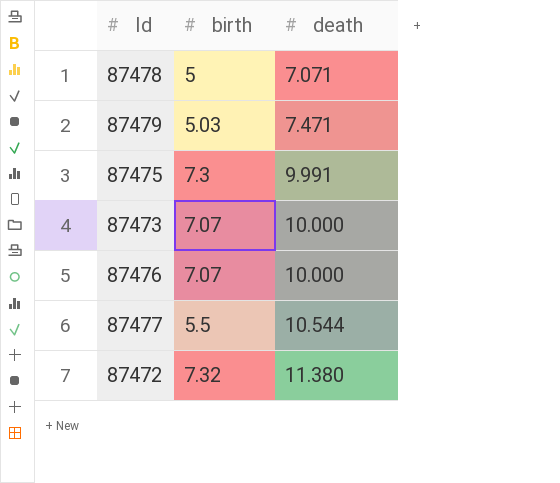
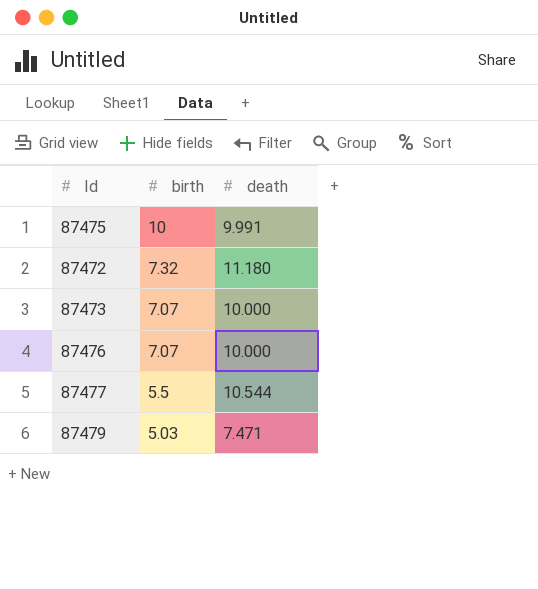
row order: death ascending -> birth descending
row 87478: 5 | 7.071 -> none
87475 | birth: 7.3 -> 10
87472 | death: 11.380 -> 11.180

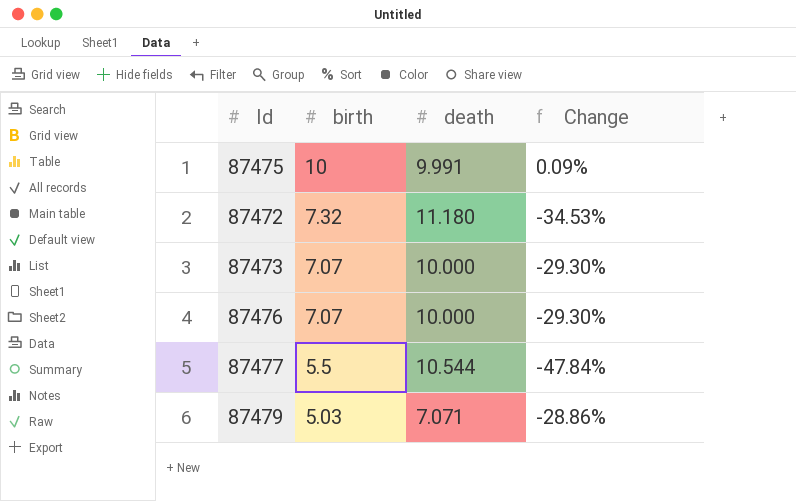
column Change | formula: none -> ([birth] - [death]) / [death]
87479 | death: 7.471 -> 7.071

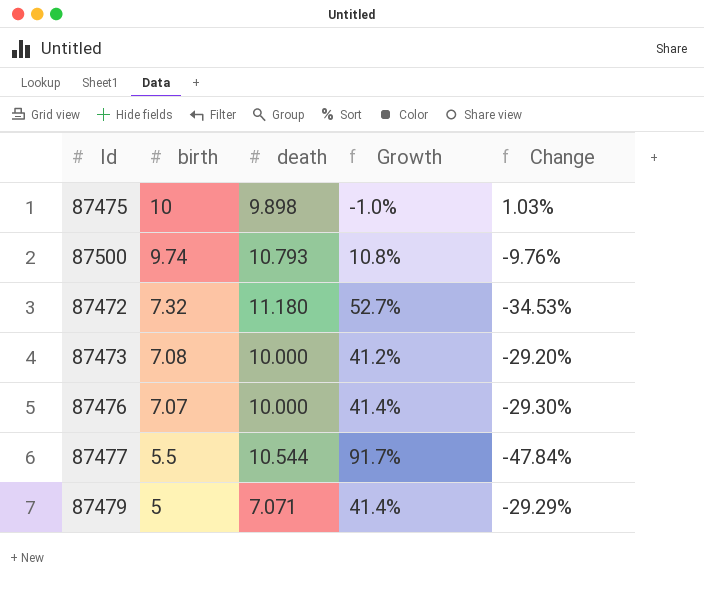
column Growth | formula: none -> ([death] - [birth]) / [birth]
87475 | death: 9.991 -> 9.898
87475 | Change: 0.09% -> 1.03%
row 87500: none -> 9.74 | 10.793 | 10.8% | -9.76%
87473 | birth: 7.07 -> 7.08
87473 | Change: -29.30% -> -29.20%
87479 | birth: 5.03 -> 5
87479 | Change: -28.86% -> -29.29%

